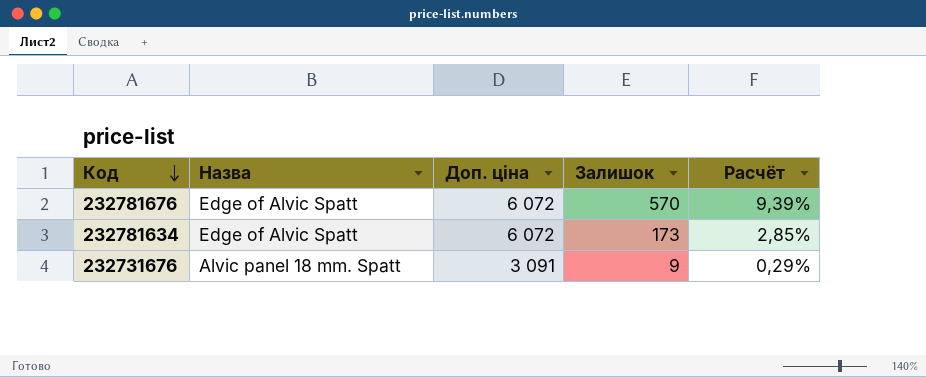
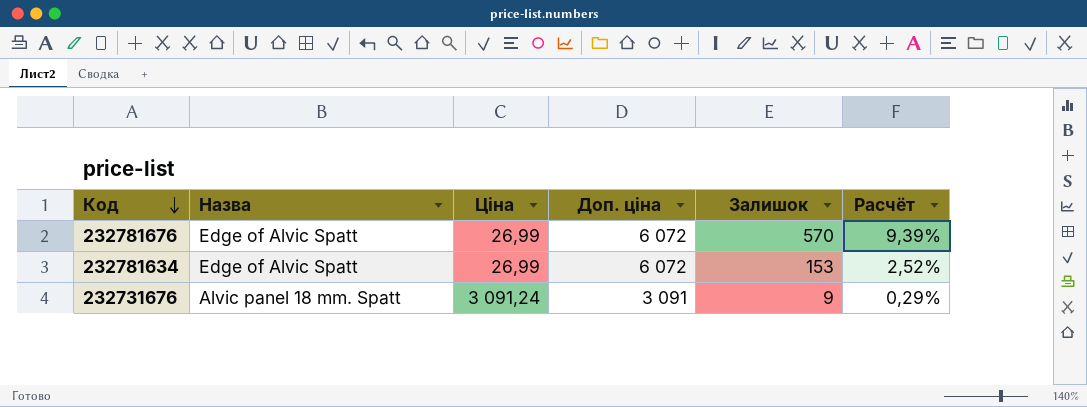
column Ціна | position: none -> 3
232781634 | Залишок: 173 -> 153
232781634 | Расчёт: 2,85% -> 2,52%

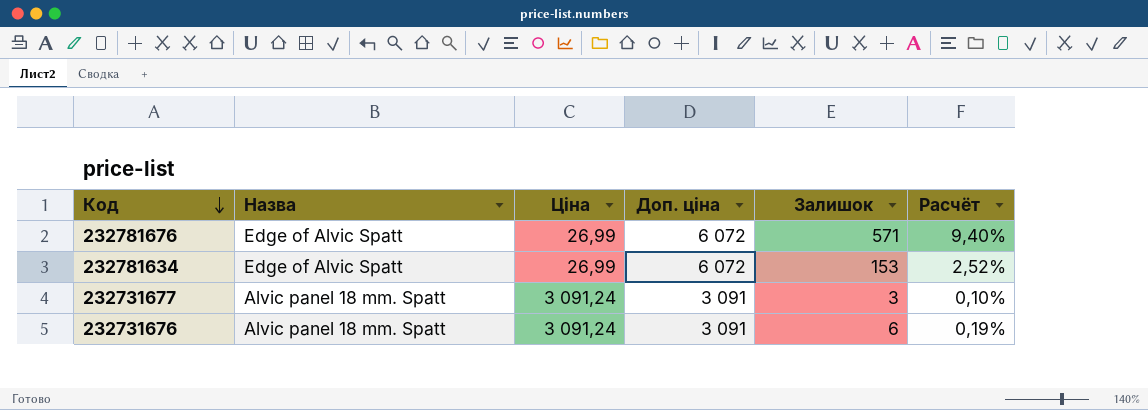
232781676 | Залишок: 570 -> 571
232781676 | Расчёт: 9,39% -> 9,40%
row 232731677: none -> Alvic panel 18 mm. Spatt | 3 091,24 | 3 091 | 3 | 0,10%
232731676 | Залишок: 9 -> 6
232731676 | Расчёт: 0,29% -> 0,19%

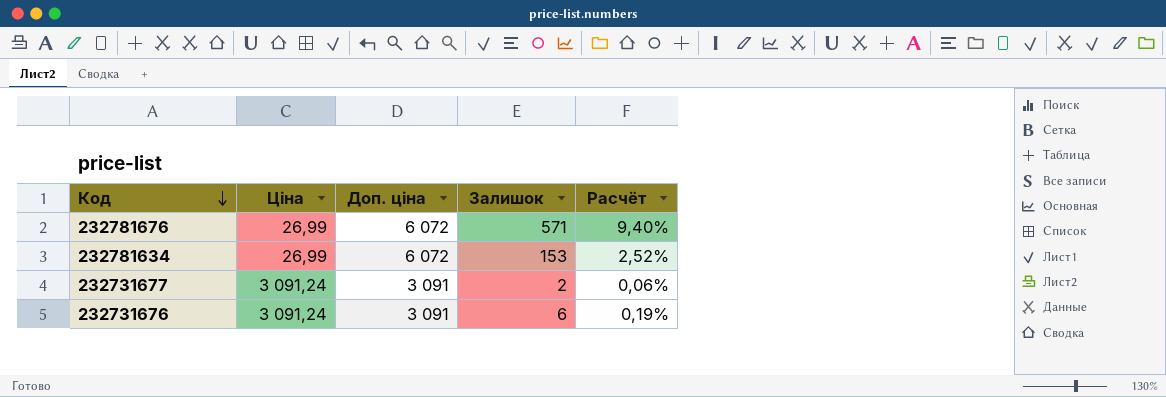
column Назва | position: 2 -> none
232731677 | Залишок: 3 -> 2
232731677 | Расчёт: 0,10% -> 0,06%

